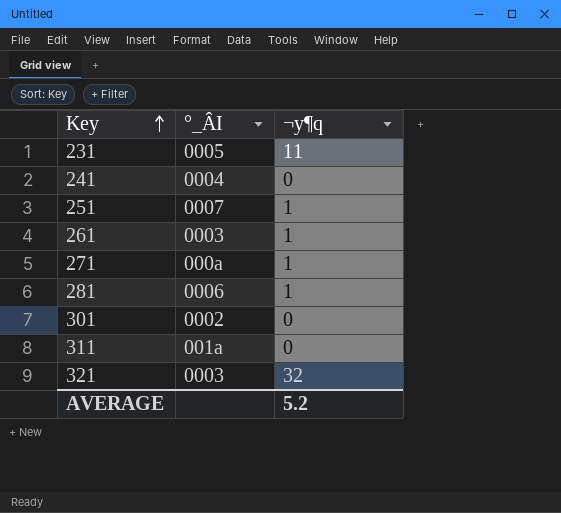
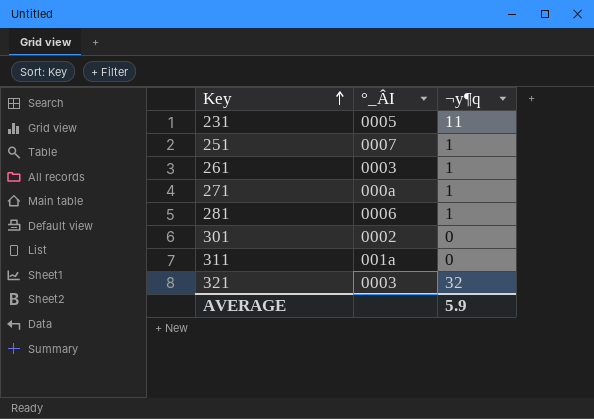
row 241: 0004 | 0 -> none
AVERAGE | ¬y¶q: 5.2 -> 5.9

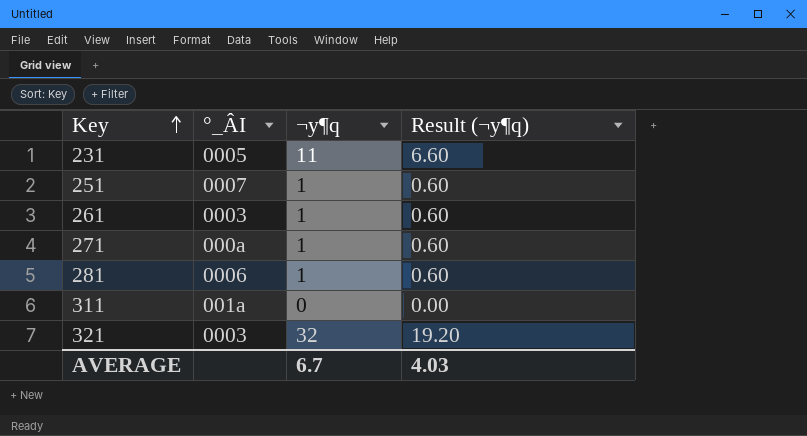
column Result (¬y¶q) | formula: none -> [¬y¶q] * 0.6
row 301: 0002 | 0 -> none
AVERAGE | ¬y¶q: 5.9 -> 6.7

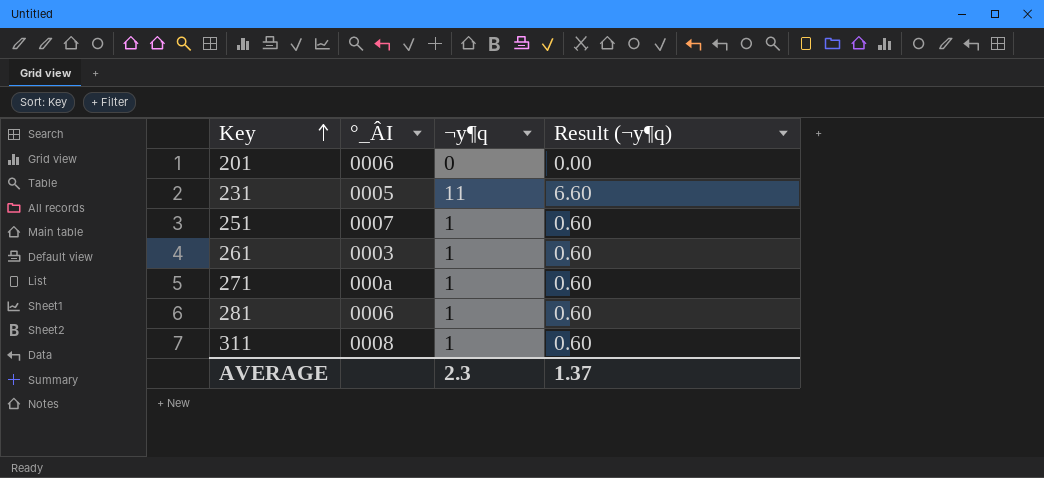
row 321: 0003 | 32 | 19.20 -> none
row 201: none -> 0006 | 0 | 0.00
311 | °_ÂI: 001a -> 0008
311 | ¬y¶q: 0 -> 1
311 | Result (¬y¶q): 0.00 -> 0.60
AVERAGE | ¬y¶q: 6.7 -> 2.3
AVERAGE | Result (¬y¶q): 4.03 -> 1.37

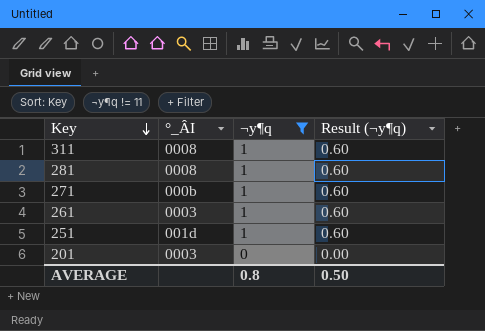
filter: none -> ¬y¶q != 11
row order: Key ascending -> Key descending
281 | °_ÂI: 0006 -> 0008
271 | °_ÂI: 000a -> 000b
251 | °_ÂI: 0007 -> 001d
201 | °_ÂI: 0006 -> 0003
AVERAGE | ¬y¶q: 2.3 -> 0.8
AVERAGE | Result (¬y¶q): 1.37 -> 0.50

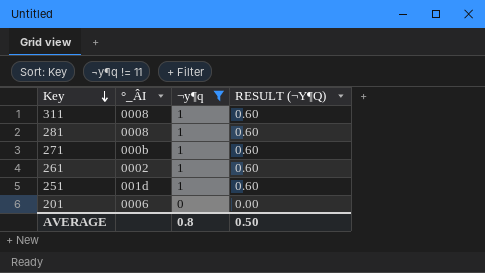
column name: Result (¬y¶q) -> RESULT (¬Y¶Q)
261 | °_ÂI: 0003 -> 0002
201 | °_ÂI: 0003 -> 0006

